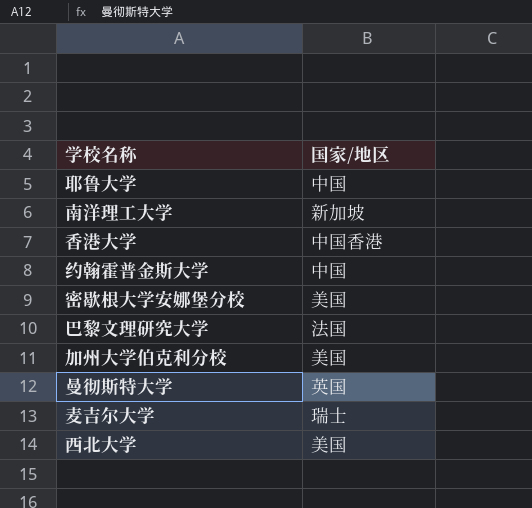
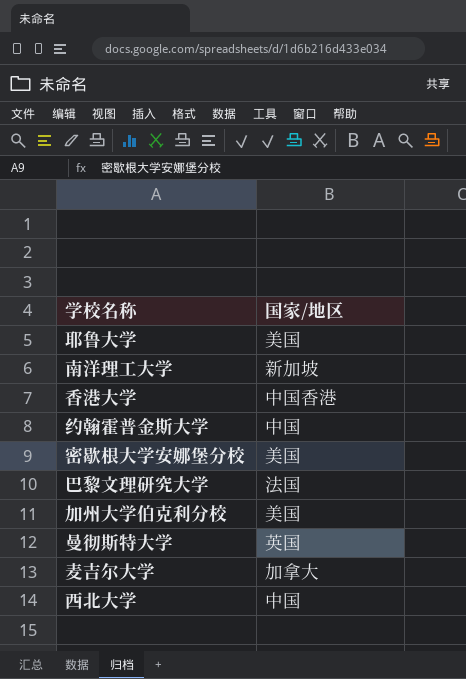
耶鲁大学 | 国家/地区: 中国 -> 美国
麦吉尔大学 | 国家/地区: 瑞士 -> 加拿大
西北大学 | 国家/地区: 美国 -> 中国

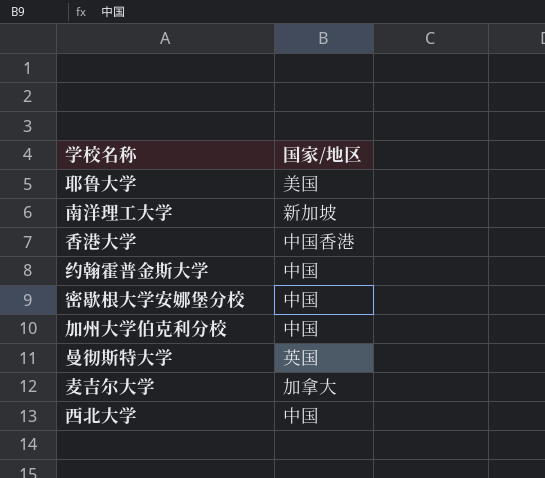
row 巴黎文理研究大学: 法国 -> none
密歇根大学安娜堡分校 | 国家/地区: 美国 -> 中国
加州大学伯克利分校 | 国家/地区: 美国 -> 中国

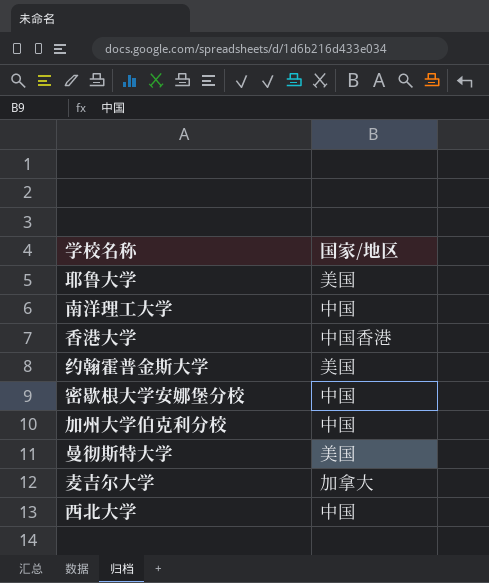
南洋理工大学 | 国家/地区: 新加坡 -> 中国
约翰霍普金斯大学 | 国家/地区: 中国 -> 美国
曼彻斯特大学 | 国家/地区: 英国 -> 美国

